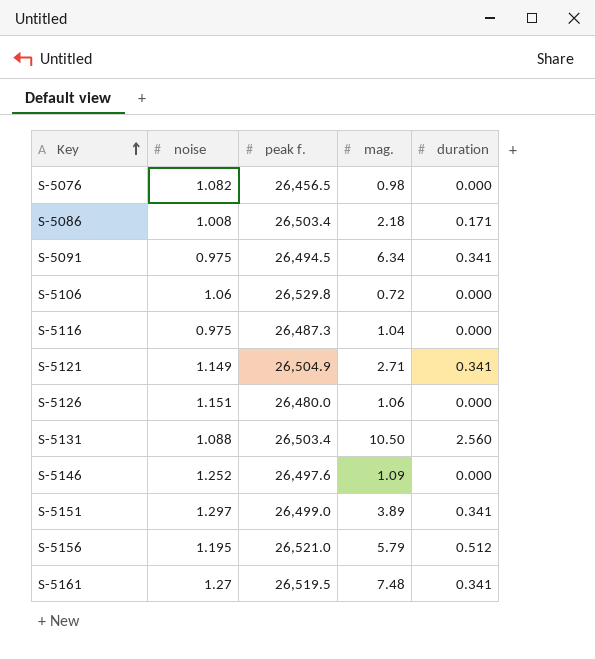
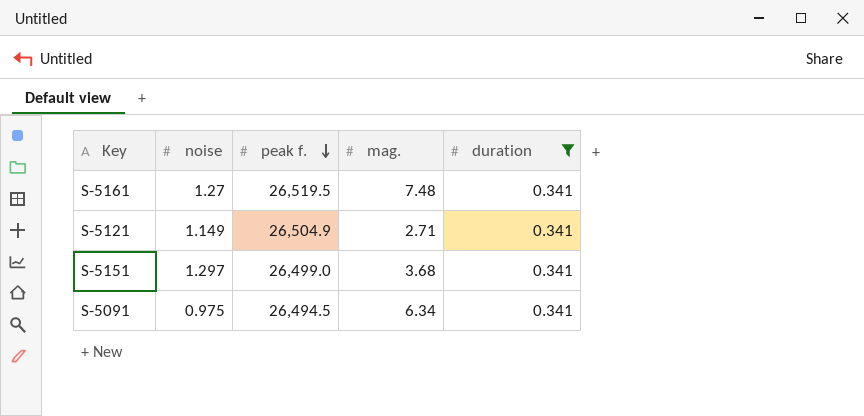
filter: none -> duration = 0.341
row order: Key ascending -> peak f. descending
S-5151 | mag.: 3.89 -> 3.68

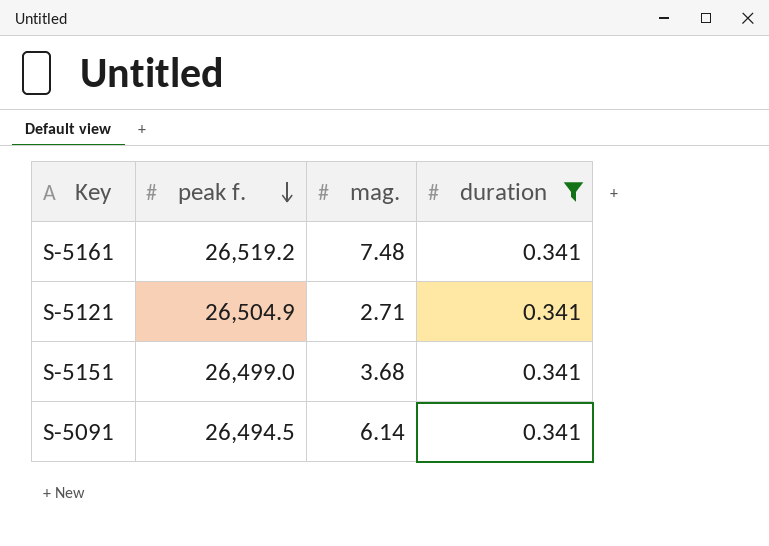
column noise | position: 2 -> none
S-5161 | peak f.: 26,519.5 -> 26,519.2
S-5091 | mag.: 6.34 -> 6.14

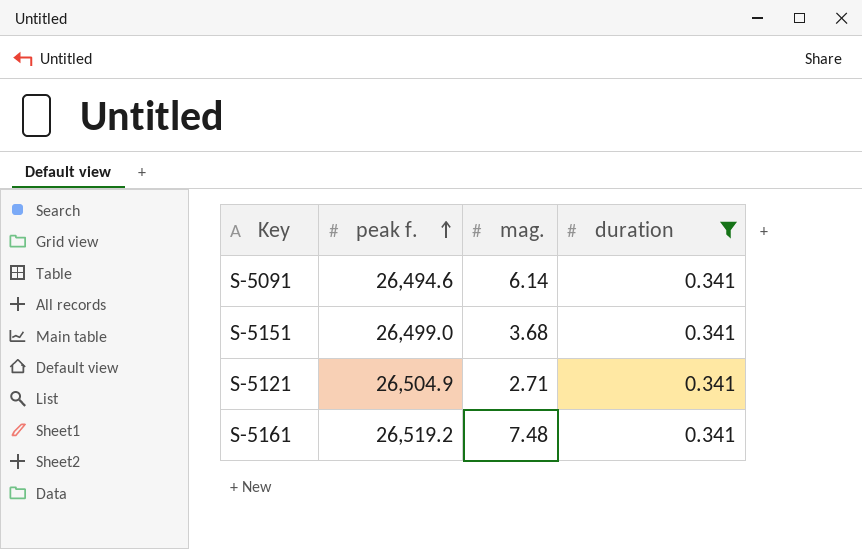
row order: peak f. descending -> peak f. ascending
S-5091 | peak f.: 26,494.5 -> 26,494.6

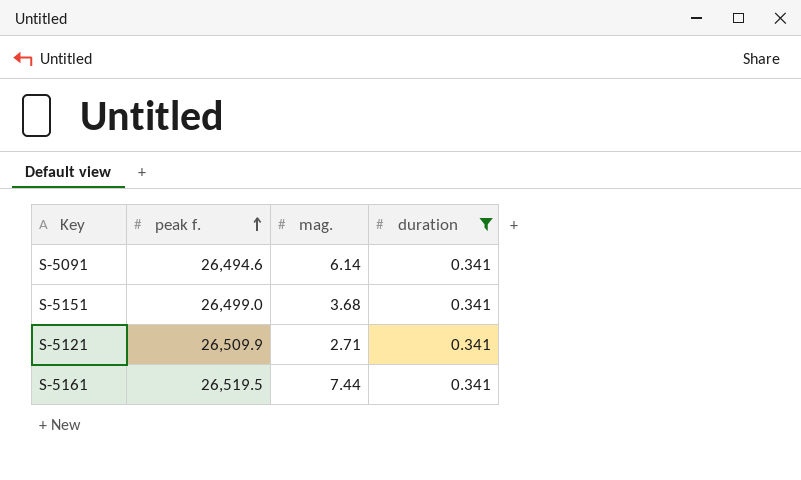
S-5121 | peak f.: 26,504.9 -> 26,509.9
S-5161 | peak f.: 26,519.2 -> 26,519.5
S-5161 | mag.: 7.48 -> 7.44

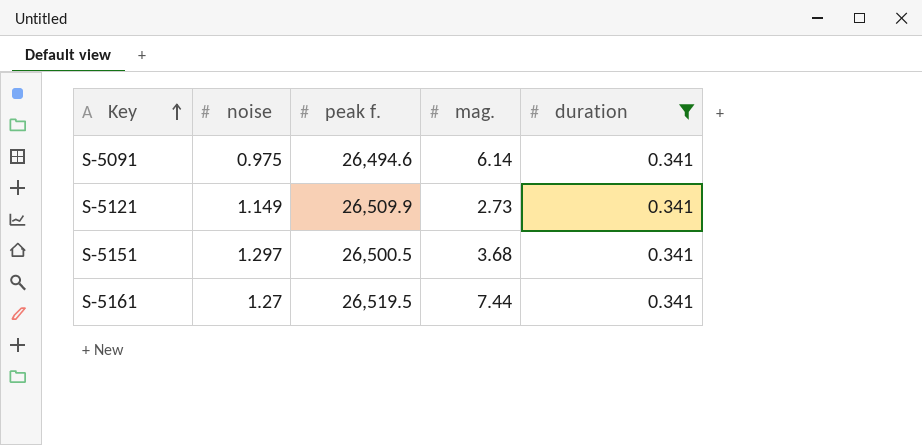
row order: peak f. ascending -> Key ascending
column noise | position: none -> 2
S-5121 | mag.: 2.71 -> 2.73
S-5151 | peak f.: 26,499.0 -> 26,500.5

